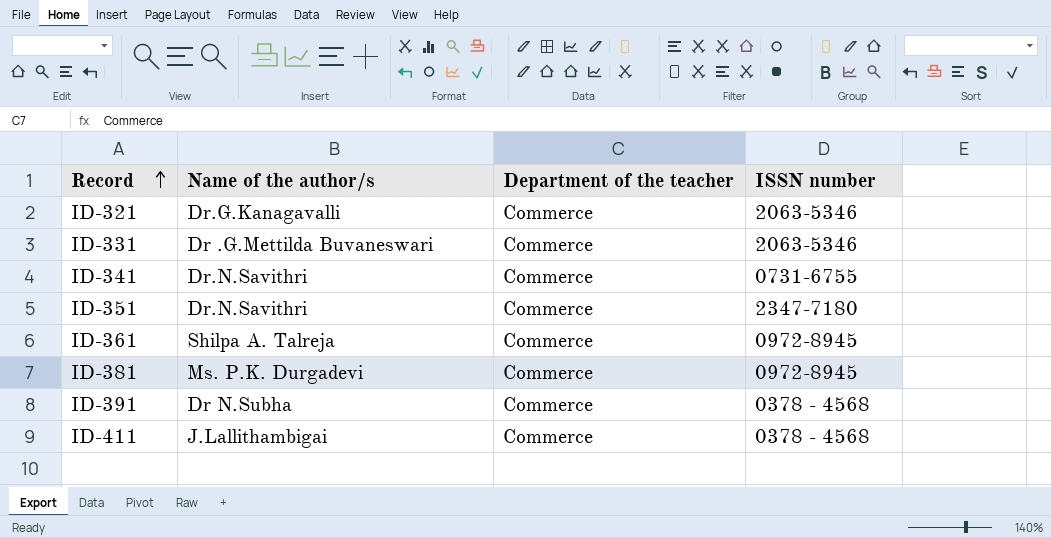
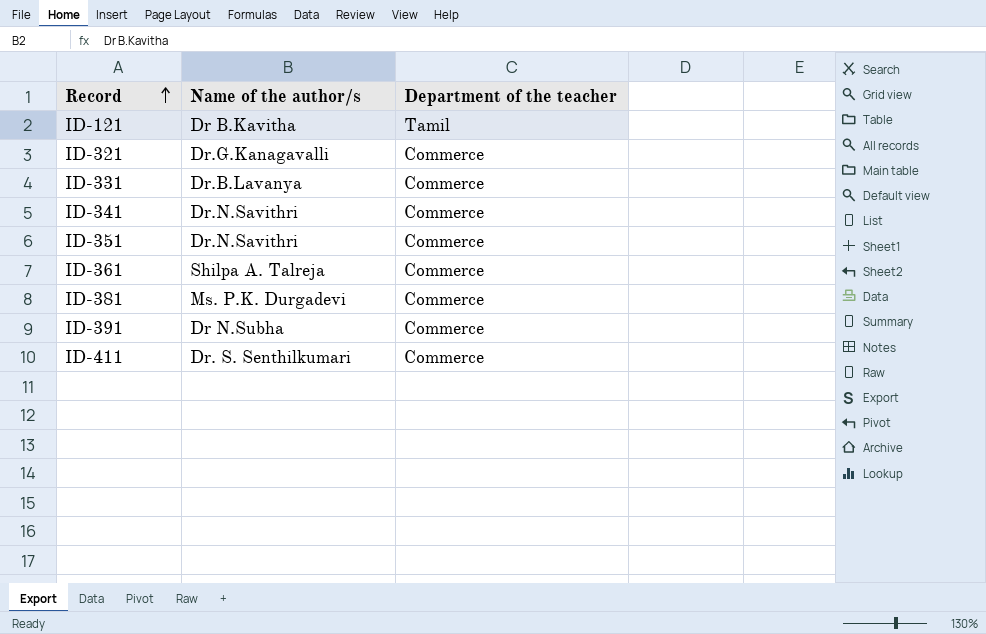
column ISSN number | position: 4 -> none
row ID-121: none -> Dr B.Kavitha | Tamil
ID-331 | Name of the author/s: Dr .G.Mettilda Buvaneswari -> Dr.B.Lavanya
ID-411 | Name of the author/s: J.Lallithambigai -> Dr. S. Senthilkumari

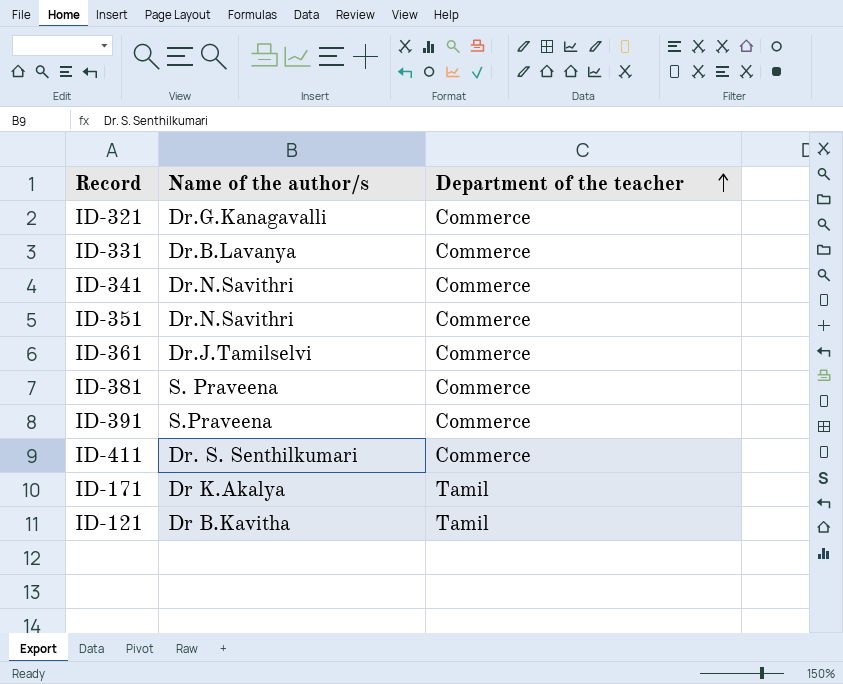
row order: Record ascending -> Department of the teacher ascending
ID-361 | Name of the author/s: Shilpa A. Talreja -> Dr.J.Tamilselvi
ID-381 | Name of the author/s: Ms. P.K. Durgadevi -> S. Praveena
ID-391 | Name of the author/s: Dr N.Subha -> S.Praveena
row ID-171: none -> Dr K.Akalya | Tamil

